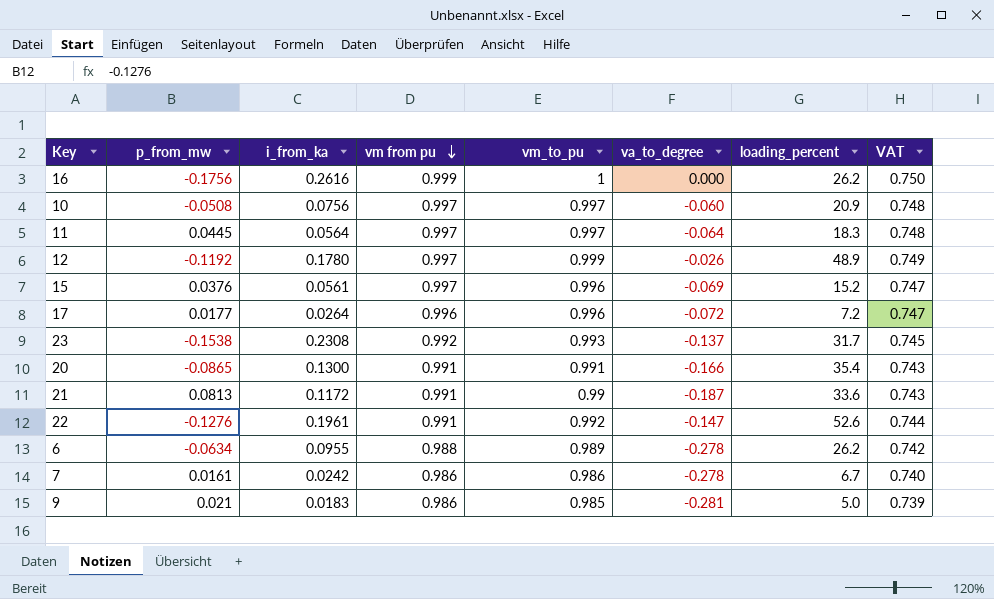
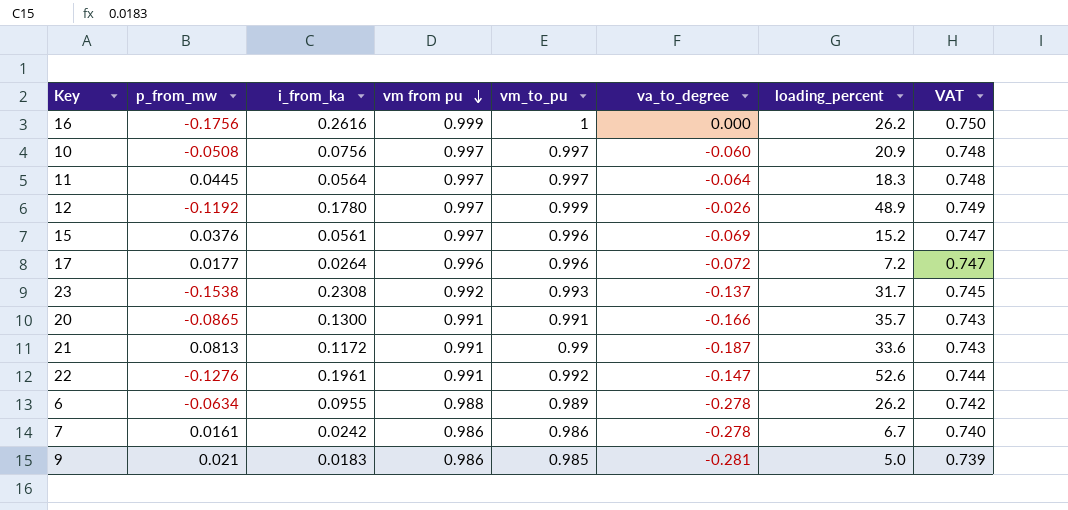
20 | loading_percent: 35.4 -> 35.7

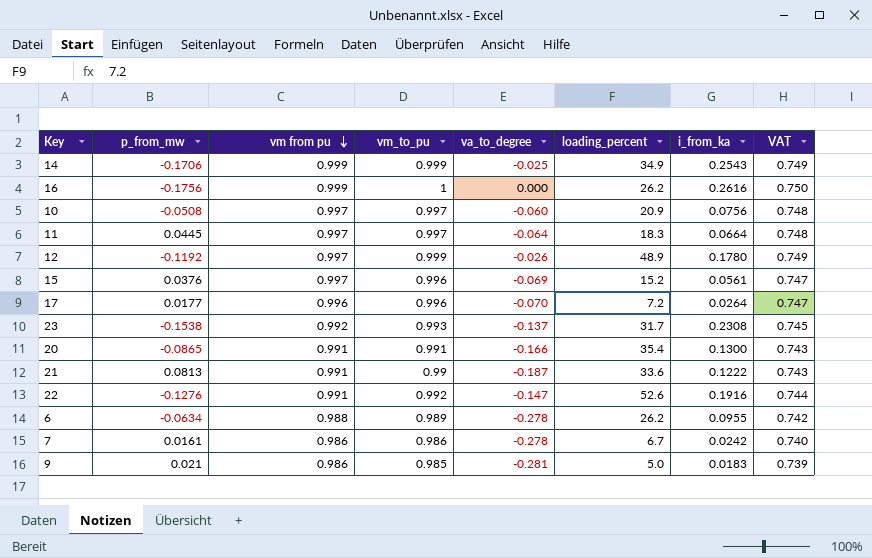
column i_from_ka | position: 3 -> 7
row 14: none -> -0.1706 | 0.999 | 0.999 | -0.025 | 34.9 | 0.2543 | 0.749
11 | i_from_ka: 0.0564 -> 0.0664
17 | va_to_degree: -0.072 -> -0.070
20 | loading_percent: 35.7 -> 35.4
21 | i_from_ka: 0.1172 -> 0.1222
22 | i_from_ka: 0.1961 -> 0.1916

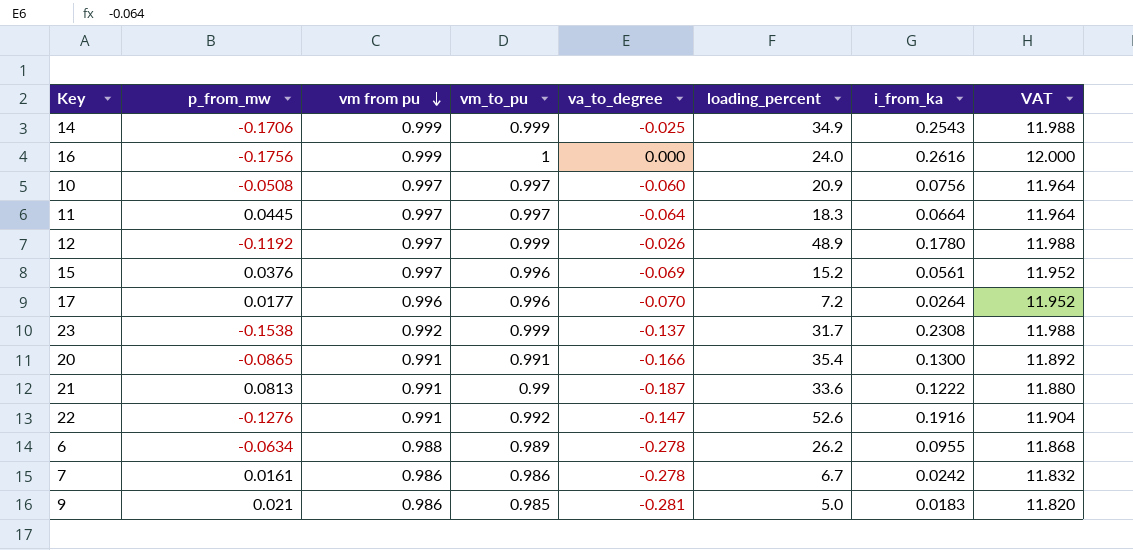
column VAT | formula: [vm_to_pu] * 0.75 -> [vm_to_pu] * 12
16 | loading_percent: 26.2 -> 24.0
23 | vm_to_pu: 0.993 -> 0.999

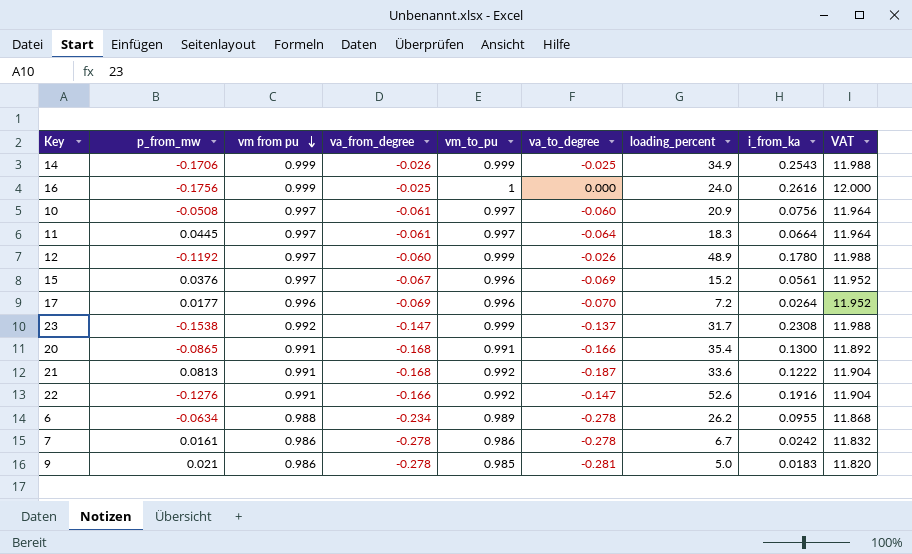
column va_from_degree | position: none -> 4
21 | vm_to_pu: 0.99 -> 0.992
21 | VAT: 11.880 -> 11.904

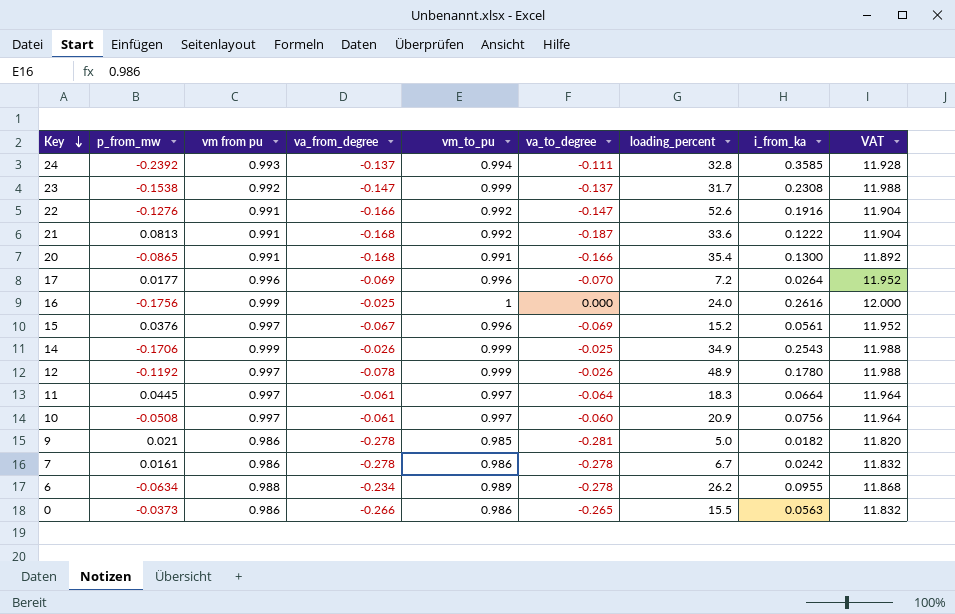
row order: vm from pu descending -> Key descending
row 24: none -> -0.2392 | 0.993 | -0.137 | 0.994 | -0.111 | 32.8 | 0.3585 | 11.928
12 | va_from_degree: -0.060 -> -0.078
9 | i_from_ka: 0.0183 -> 0.0182
row 0: none -> -0.0373 | 0.986 | -0.266 | 0.986 | -0.265 | 15.5 | 0.0563 | 11.832

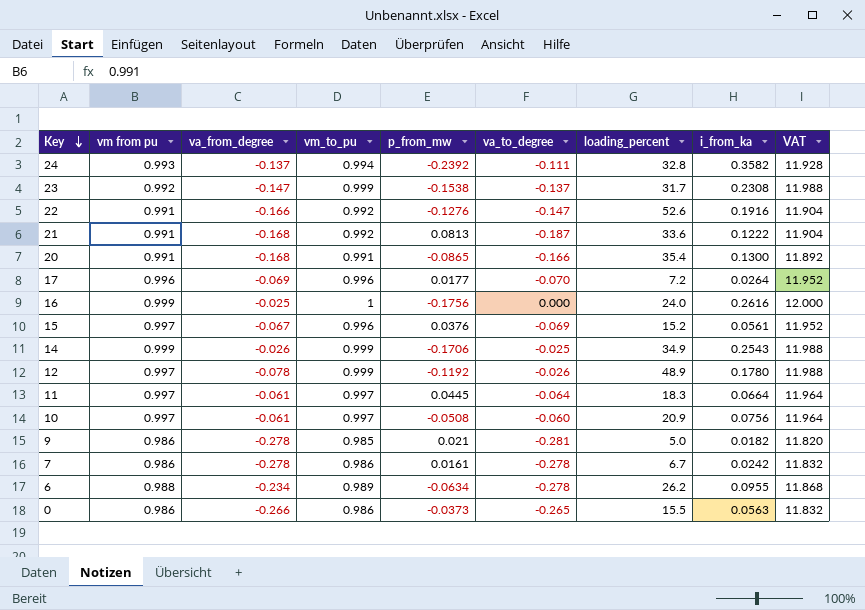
column p_from_mw | position: 2 -> 5
24 | i_from_ka: 0.3585 -> 0.3582

